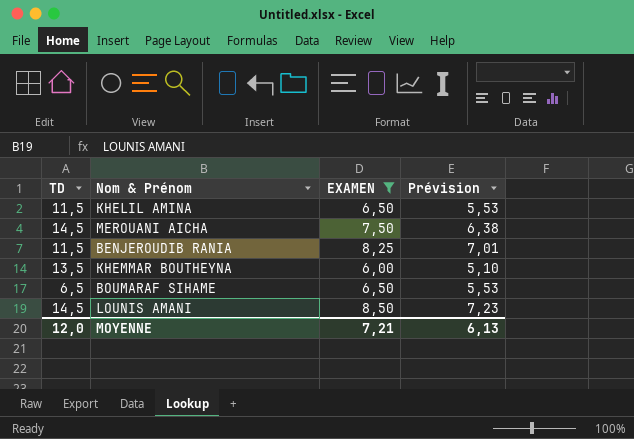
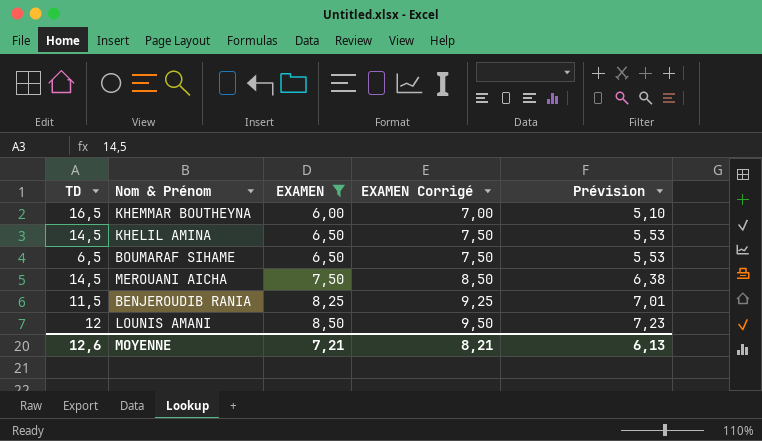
row order: none -> EXAMEN ascending
column EXAMEN Corrigé | formula: none -> [EXAMEN] + 1
KHEMMAR BOUTHEYNA | TD: 13,5 -> 16,5
KHELIL AMINA | TD: 11,5 -> 14,5
LOUNIS AMANI | TD: 14,5 -> 12
MOYENNE | TD: 12,0 -> 12,6

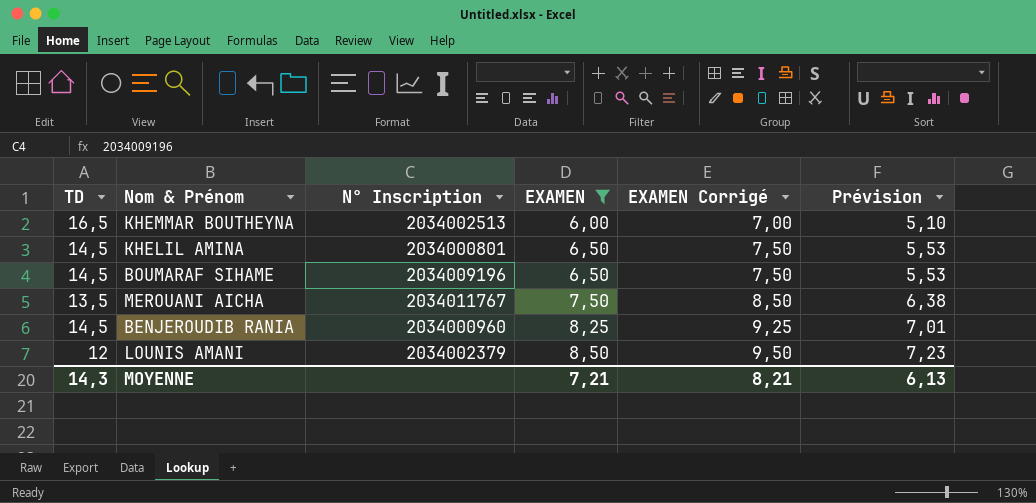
column N° Inscription | position: none -> 3
BOUMARAF SIHAME | TD: 6,5 -> 14,5
MEROUANI AICHA | TD: 14,5 -> 13,5
BENJEROUDIB RANIA | TD: 11,5 -> 14,5
MOYENNE | TD: 12,6 -> 14,3

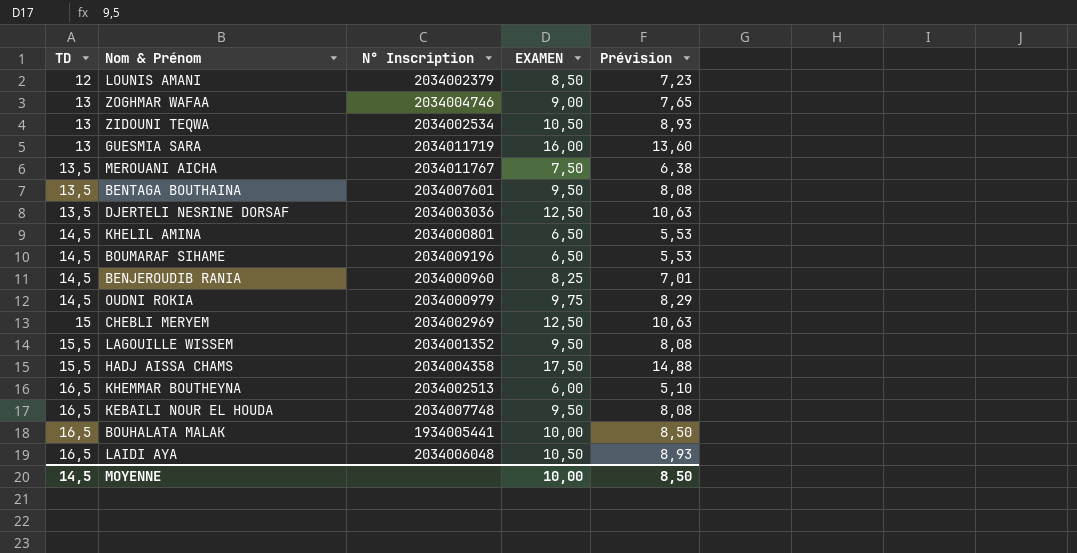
filter: EXAMEN <= 8,50 -> none
row order: EXAMEN ascending -> TD ascending
column EXAMEN Corrigé | formula: [EXAMEN] + 1 -> none
MOYENNE | TD: 14,3 -> 14,5
MOYENNE | EXAMEN: 7,21 -> 10,00
MOYENNE | Prévision: 6,13 -> 8,50

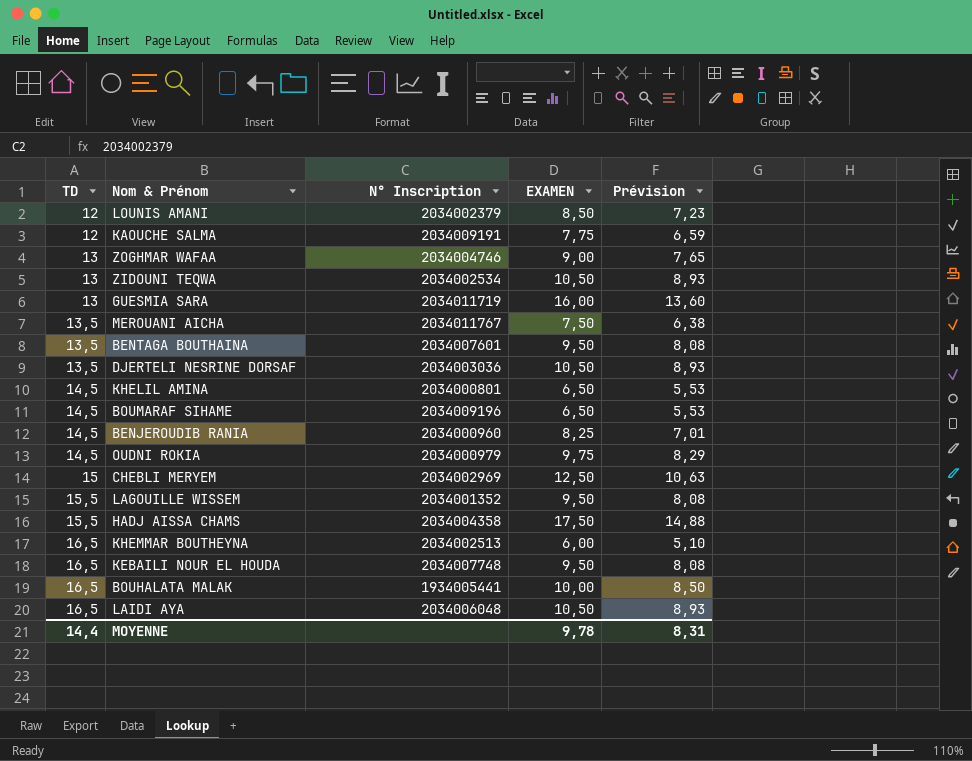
row KAOUCHE SALMA: none -> 12 | 2034009191 | 7,75 | 6,59
DJERTELI NESRINE DORSAF | EXAMEN: 12,50 -> 10,50
DJERTELI NESRINE DORSAF | Prévision: 10,63 -> 8,93
MOYENNE | TD: 14,5 -> 14,4
MOYENNE | EXAMEN: 10,00 -> 9,78
MOYENNE | Prévision: 8,50 -> 8,31

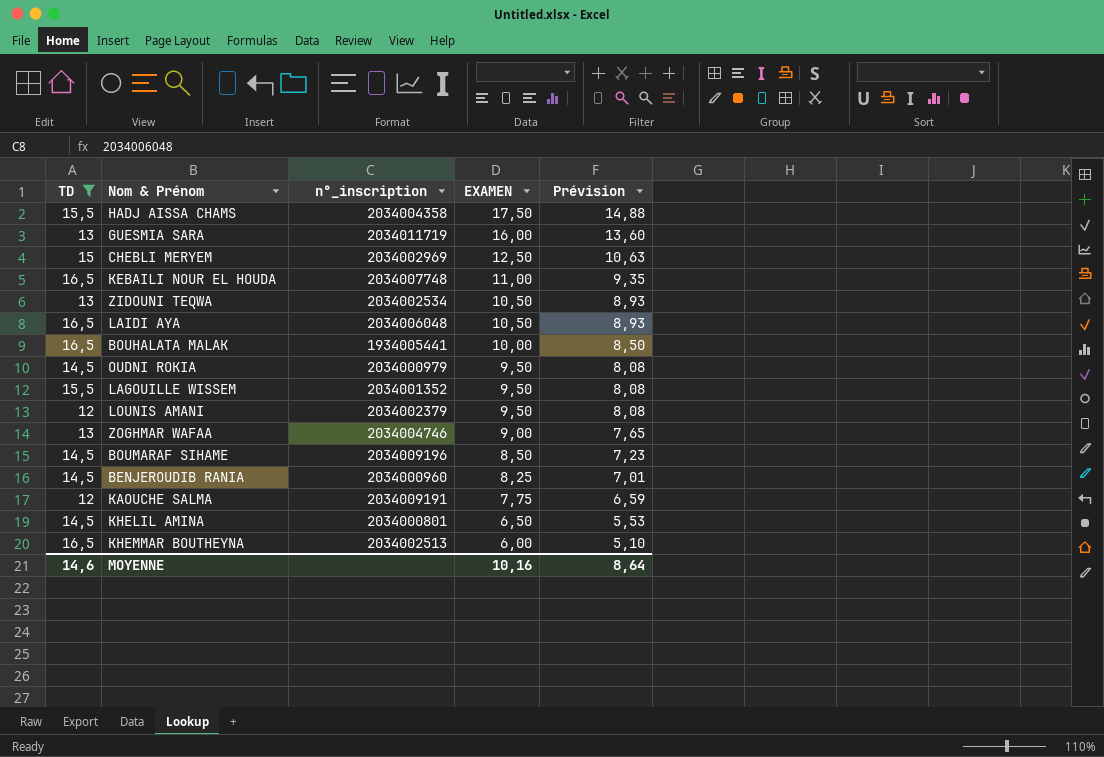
filter: none -> TD != 13,5
row order: TD ascending -> EXAMEN descending
column name: N° Inscription -> n°_inscription
KEBAILI NOUR EL HOUDA | EXAMEN: 9,50 -> 11,00
KEBAILI NOUR EL HOUDA | Prévision: 8,08 -> 9,35
OUDNI ROKIA | EXAMEN: 9,75 -> 9,50
OUDNI ROKIA | Prévision: 8,29 -> 8,08
LOUNIS AMANI | EXAMEN: 8,50 -> 9,50
LOUNIS AMANI | Prévision: 7,23 -> 8,08
BOUMARAF SIHAME | EXAMEN: 6,50 -> 8,50
BOUMARAF SIHAME | Prévision: 5,53 -> 7,23
MOYENNE | TD: 14,4 -> 14,6
MOYENNE | EXAMEN: 9,78 -> 10,16
MOYENNE | Prévision: 8,31 -> 8,64

